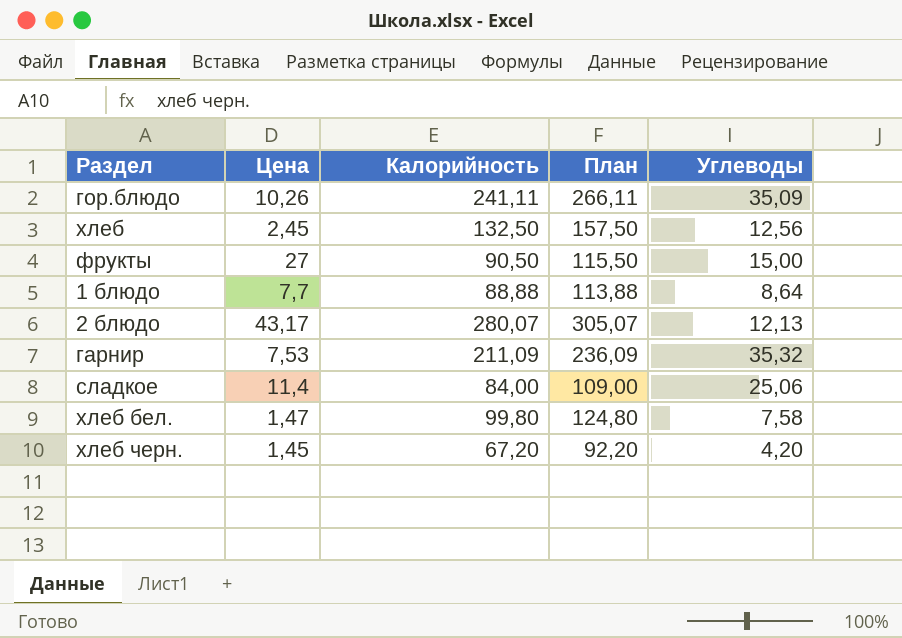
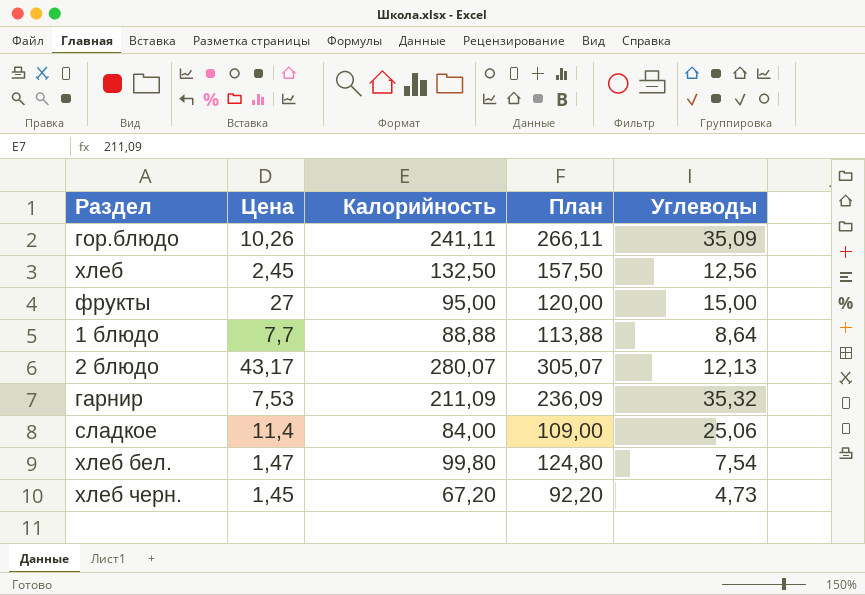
фрукты | Калорийность: 90,50 -> 95,00
фрукты | План: 115,50 -> 120,00
хлеб бел. | Углеводы: 7,58 -> 7,54
хлеб черн. | Углеводы: 4,20 -> 4,73

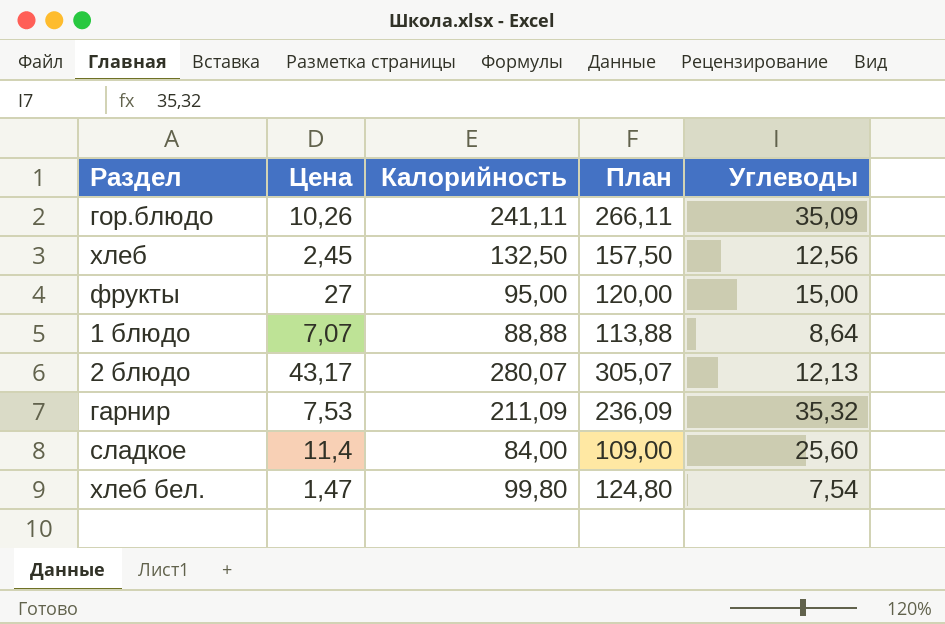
row хлеб черн.: 1,45 | 67,20 | 92,20 | 4,73 -> none
1 блюдо | Цена: 7,7 -> 7,07
сладкое | Углеводы: 25,06 -> 25,60

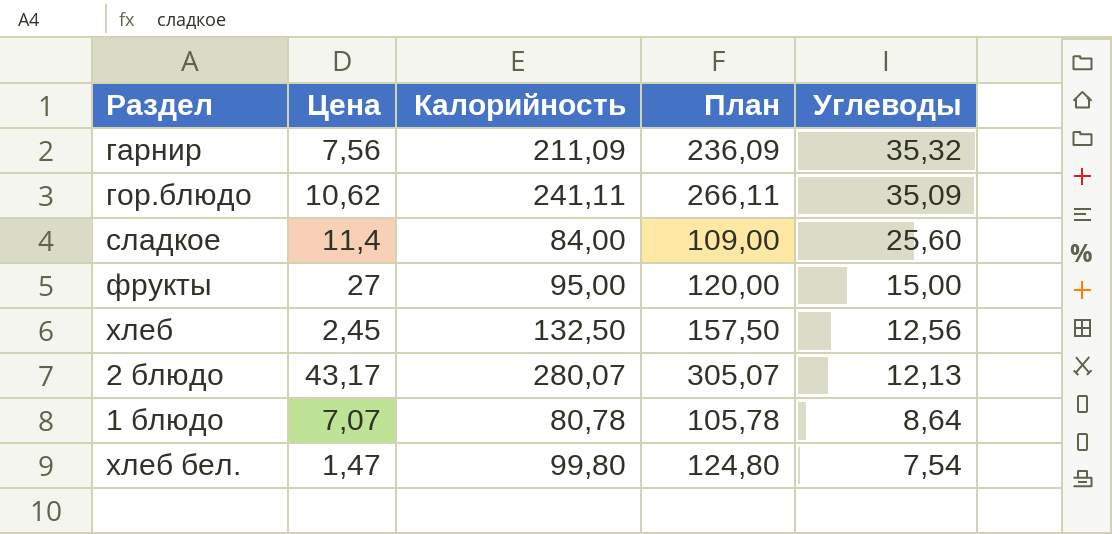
row order: none -> Углеводы descending
гарнир | Цена: 7,53 -> 7,56
гор.блюдо | Цена: 10,26 -> 10,62
1 блюдо | Калорийность: 88,88 -> 80,78
1 блюдо | План: 113,88 -> 105,78

